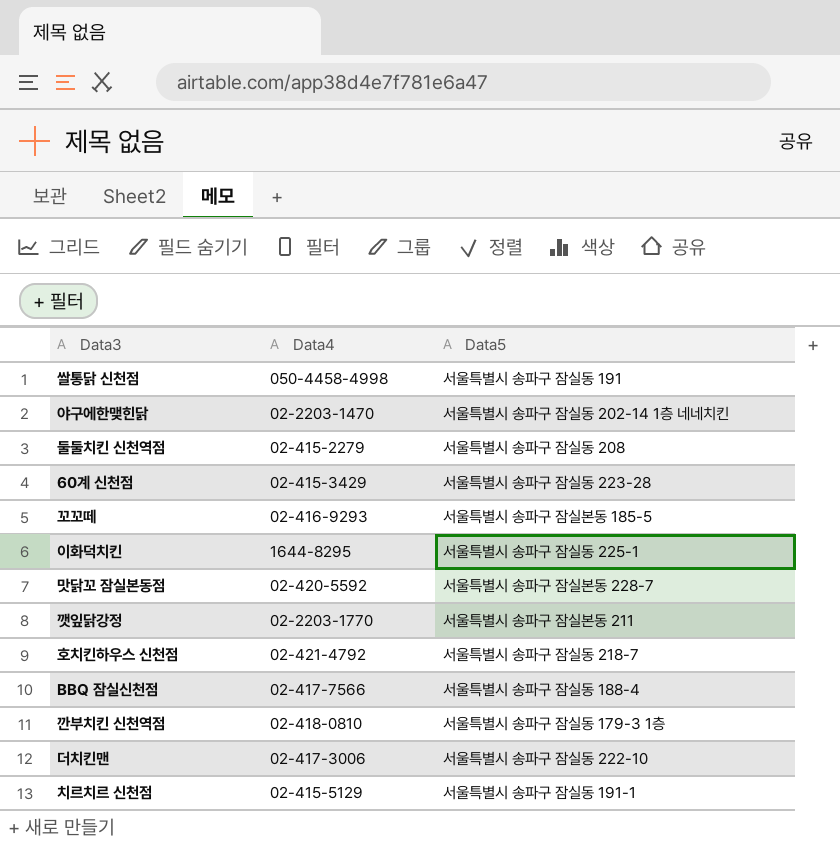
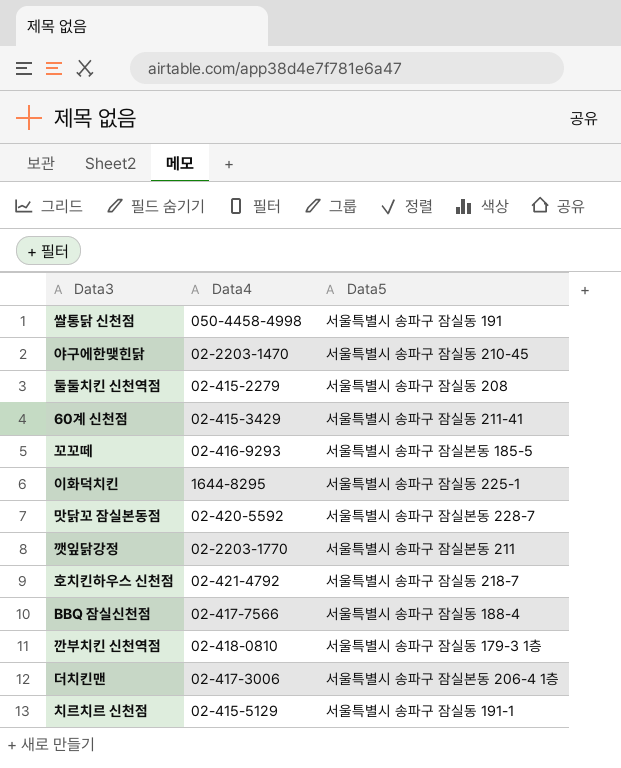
야구에한맺힌닭 | Data5: 서울특별시 송파구 잠실동 202-14 1층 네네치킨 -> 서울특별시 송파구 잠실동 210-45
60계 신천점 | Data5: 서울특별시 송파구 잠실동 223-28 -> 서울특별시 송파구 잠실동 211-41
더치킨맨 | Data5: 서울특별시 송파구 잠실동 222-10 -> 서울특별시 송파구 잠실본동 206-4 1층

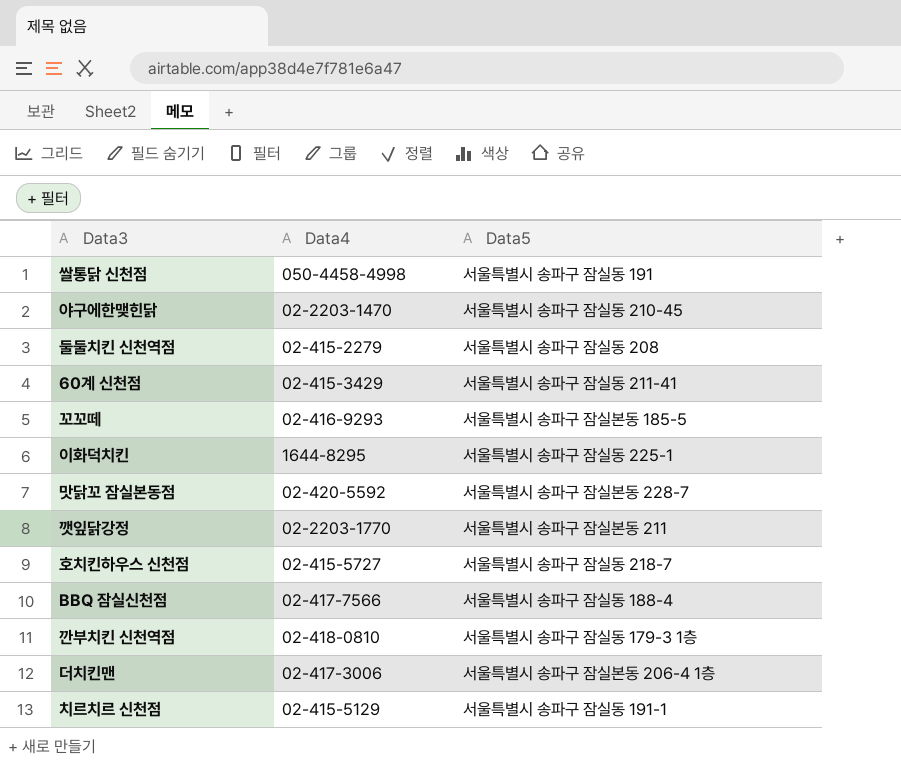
호치킨하우스 신천점 | Data4: 02-421-4792 -> 02-415-5727

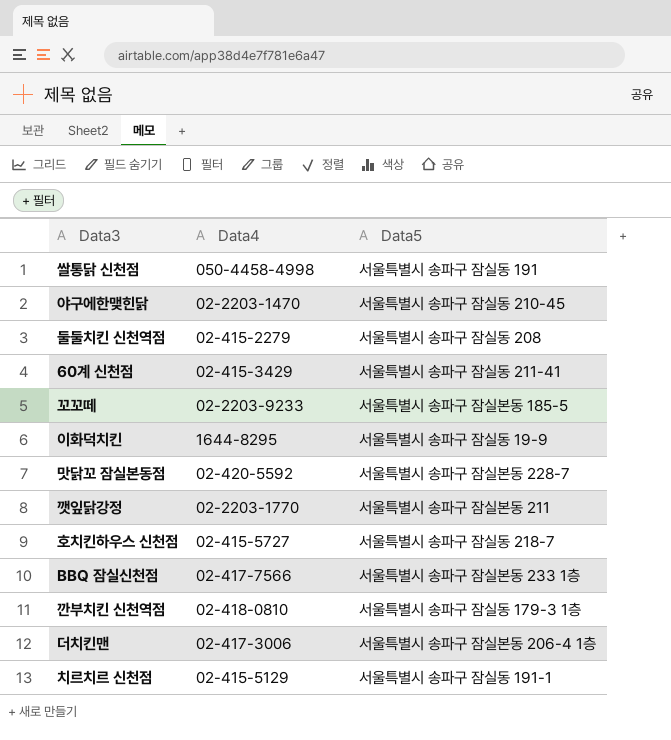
꼬꼬떼 | Data4: 02-416-9293 -> 02-2203-9233
이화덕치킨 | Data5: 서울특별시 송파구 잠실동 225-1 -> 서울특별시 송파구 잠실동 19-9
BBQ 잠실신천점 | Data5: 서울특별시 송파구 잠실동 188-4 -> 서울특별시 송파구 잠실본동 233 1층

